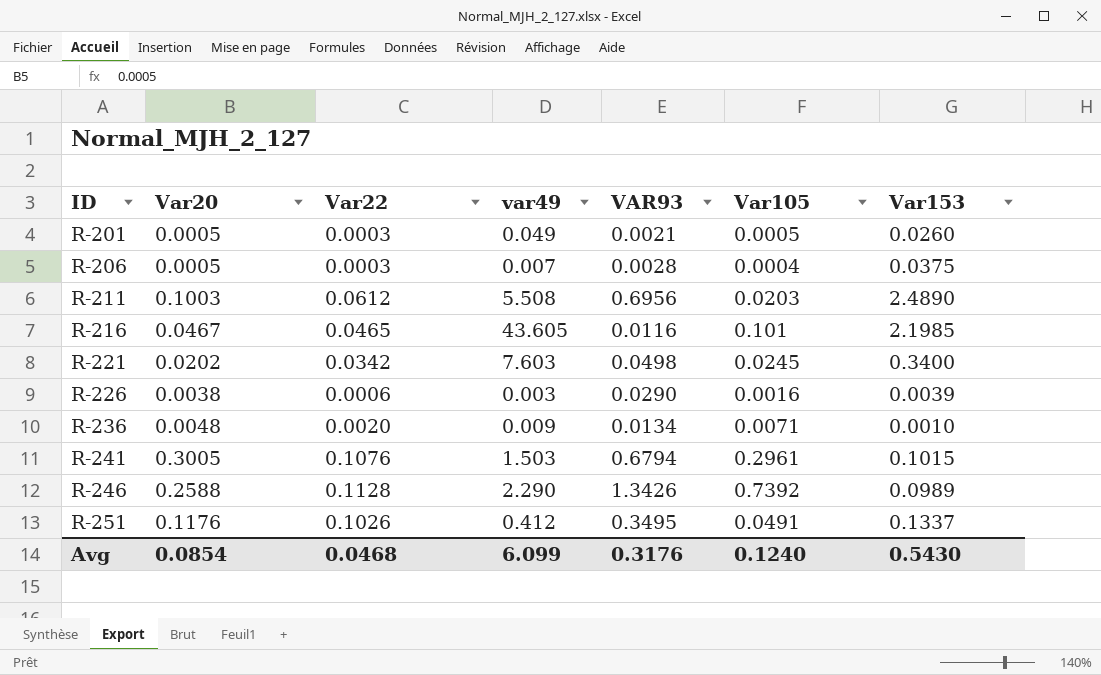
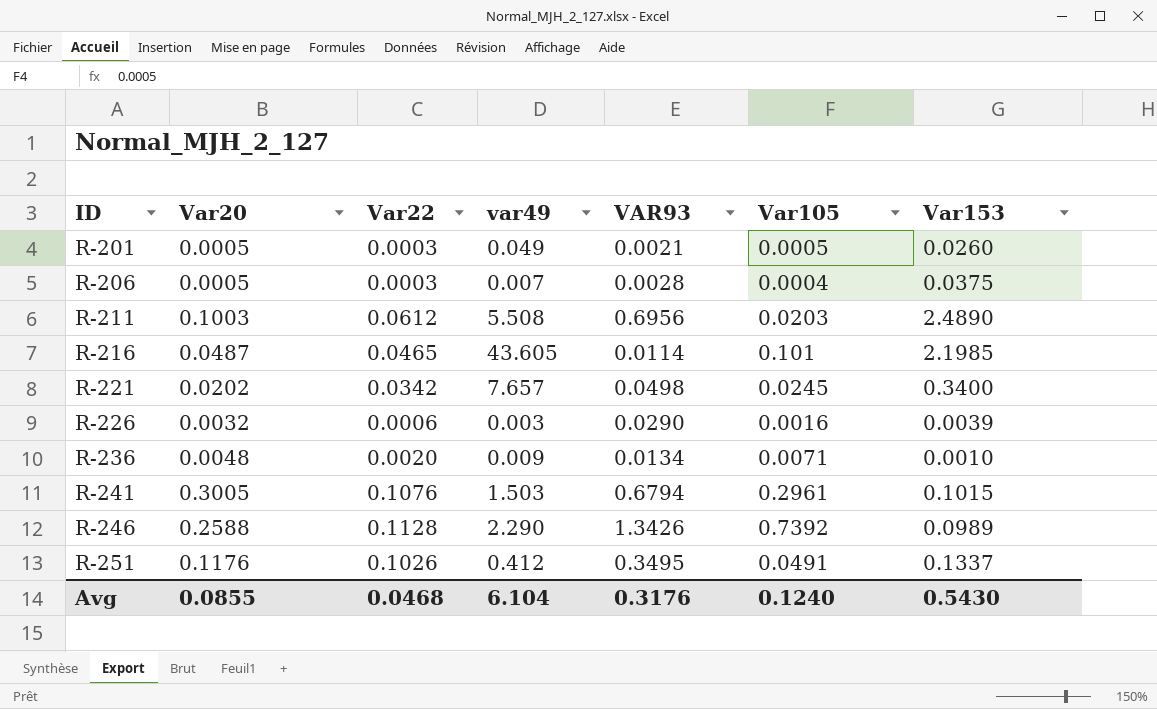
R-216 | Var20: 0.0467 -> 0.0487
R-216 | VAR93: 0.0116 -> 0.0114
R-221 | var49: 7.603 -> 7.657
R-226 | Var20: 0.0038 -> 0.0032
Avg | Var20: 0.0854 -> 0.0855
Avg | var49: 6.099 -> 6.104

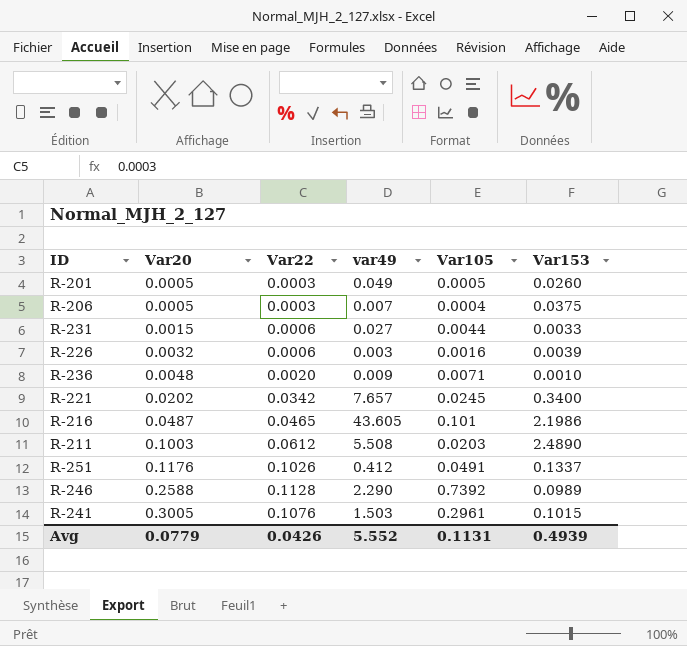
row order: ID ascending -> Var20 ascending
column VAR93 | position: 5 -> none
row R-231: none -> 0.0015 | 0.0006 | 0.027 | 0.0044 | 0.0033
R-216 | Var153: 2.1985 -> 2.1986
Avg | Var20: 0.0855 -> 0.0779
Avg | Var22: 0.0468 -> 0.0426
Avg | var49: 6.104 -> 5.552
Avg | Var105: 0.1240 -> 0.1131
Avg | Var153: 0.5430 -> 0.4939

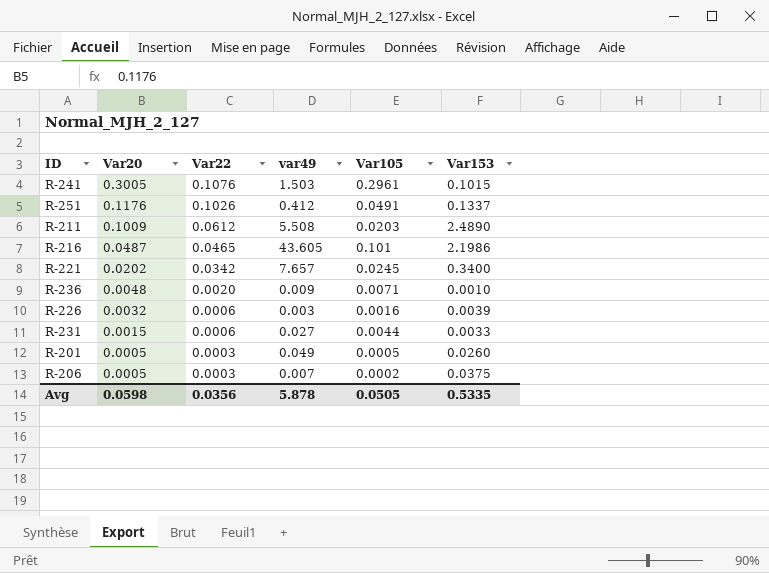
row order: Var20 ascending -> Var20 descending
row R-246: 0.2588 | 0.1128 | 2.290 | 0.7392 | 0.0989 -> none
R-211 | Var20: 0.1003 -> 0.1009
R-206 | Var105: 0.0004 -> 0.0002
Avg | Var20: 0.0779 -> 0.0598
Avg | Var22: 0.0426 -> 0.0356
Avg | var49: 5.552 -> 5.878
Avg | Var105: 0.1131 -> 0.0505
Avg | Var153: 0.4939 -> 0.5335

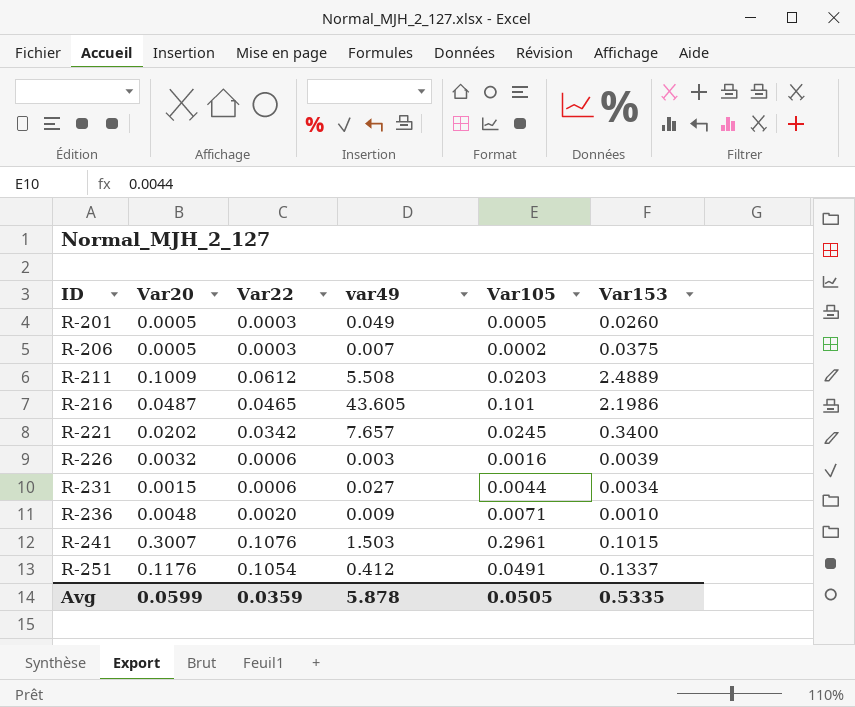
row order: Var20 descending -> ID ascending
R-211 | Var153: 2.4890 -> 2.4889
R-231 | Var153: 0.0033 -> 0.0034
R-241 | Var20: 0.3005 -> 0.3007
R-251 | Var22: 0.1026 -> 0.1054
Avg | Var20: 0.0598 -> 0.0599
Avg | Var22: 0.0356 -> 0.0359

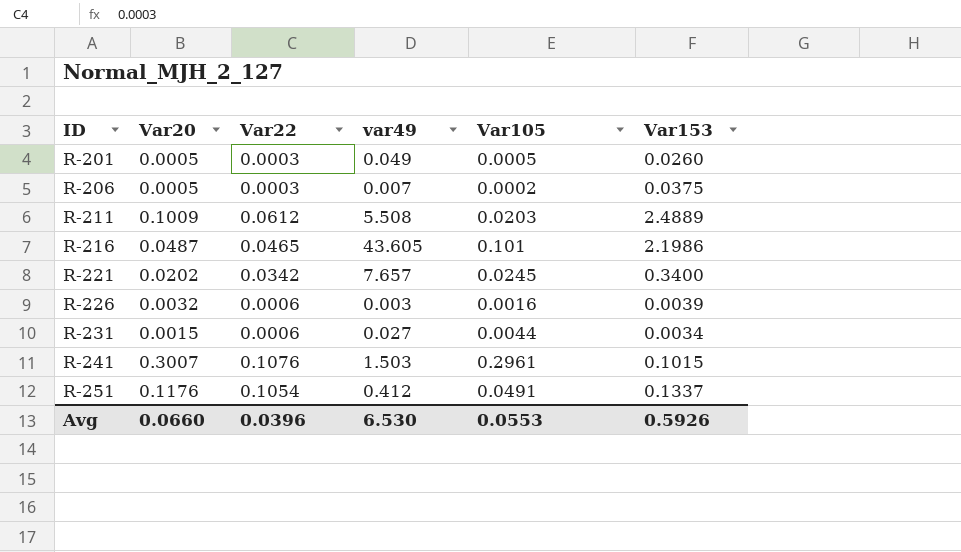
row R-236: 0.0048 | 0.0020 | 0.009 | 0.0071 | 0.0010 -> none
Avg | Var20: 0.0599 -> 0.0660
Avg | Var22: 0.0359 -> 0.0396
Avg | var49: 5.878 -> 6.530
Avg | Var105: 0.0505 -> 0.0553
Avg | Var153: 0.5335 -> 0.5926

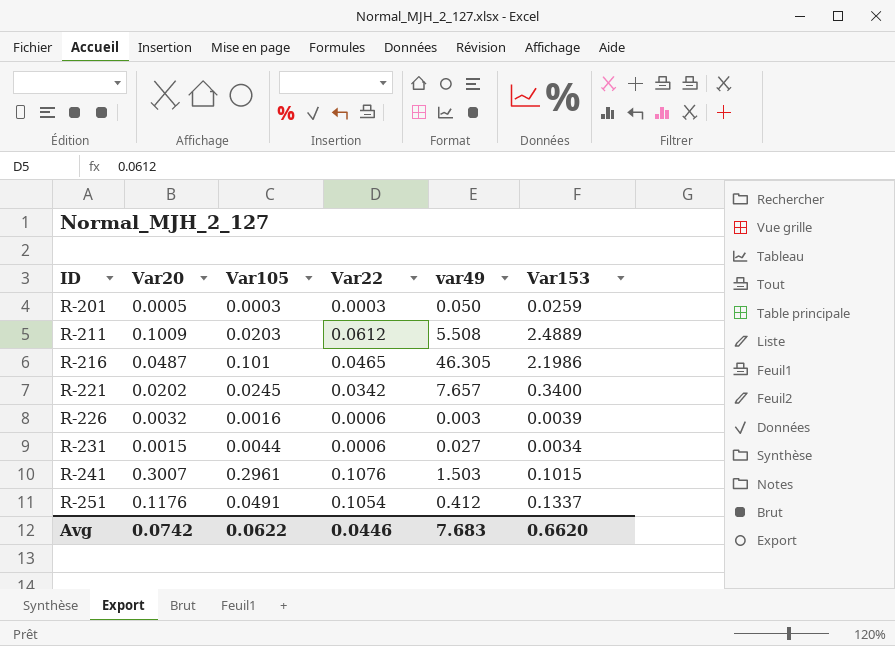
column Var105 | position: 5 -> 3
row R-206: 0.0005 | 0.0003 | 0.007 | 0.0002 | 0.0375 -> none
R-201 | Var105: 0.0005 -> 0.0003
R-201 | var49: 0.049 -> 0.050
R-201 | Var153: 0.0260 -> 0.0259
R-216 | var49: 43.605 -> 46.305
Avg | Var20: 0.0660 -> 0.0742
Avg | Var105: 0.0553 -> 0.0622
Avg | Var22: 0.0396 -> 0.0446
Avg | var49: 6.530 -> 7.683
Avg | Var153: 0.5926 -> 0.6620

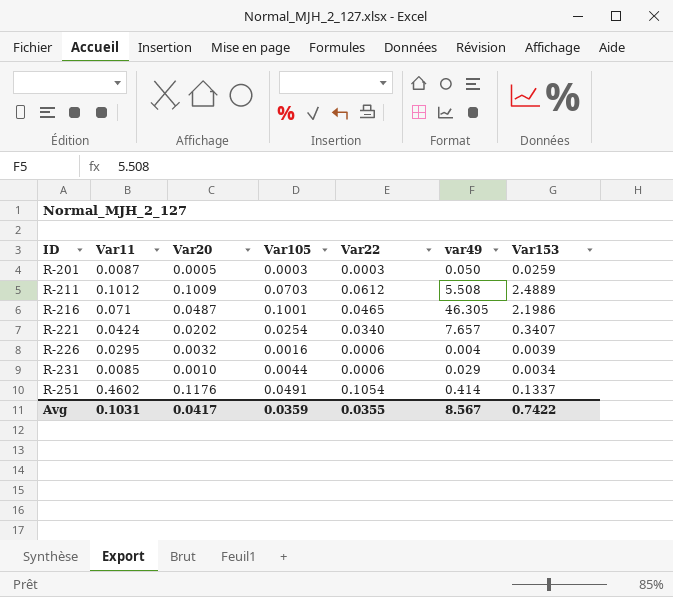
column Var11 | position: none -> 2
row R-241: 0.3007 | 0.2961 | 0.1076 | 1.503 | 0.1015 -> none
R-211 | Var105: 0.0203 -> 0.0703
R-216 | Var105: 0.101 -> 0.1001
R-221 | Var105: 0.0245 -> 0.0254
R-221 | Var22: 0.0342 -> 0.0340
R-221 | Var153: 0.3400 -> 0.3407
R-226 | var49: 0.003 -> 0.004
R-231 | Var20: 0.0015 -> 0.0010
R-231 | var49: 0.027 -> 0.029
R-251 | var49: 0.412 -> 0.414
Avg | Var20: 0.0742 -> 0.0417
Avg | Var105: 0.0622 -> 0.0359
Avg | Var22: 0.0446 -> 0.0355
Avg | var49: 7.683 -> 8.567
Avg | Var153: 0.6620 -> 0.7422

